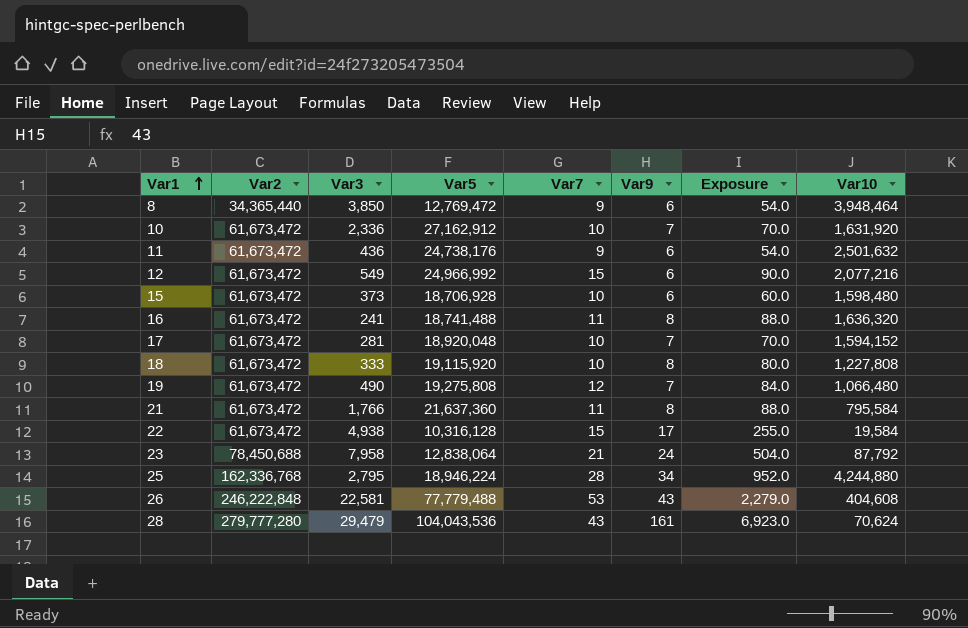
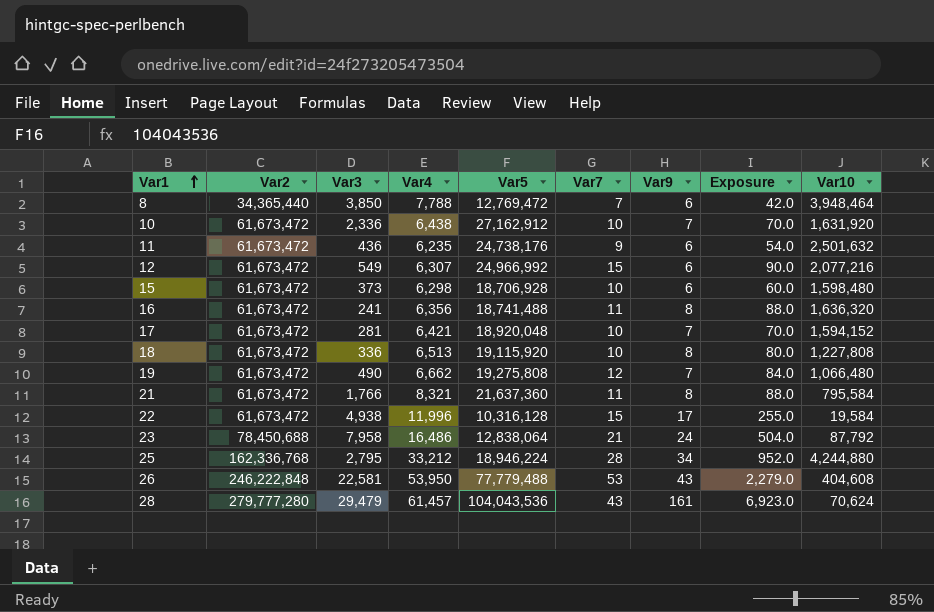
column Var4 | position: none -> 4
8 | Var7: 9 -> 7
8 | Exposure: 54.0 -> 42.0
18 | Var3: 333 -> 336

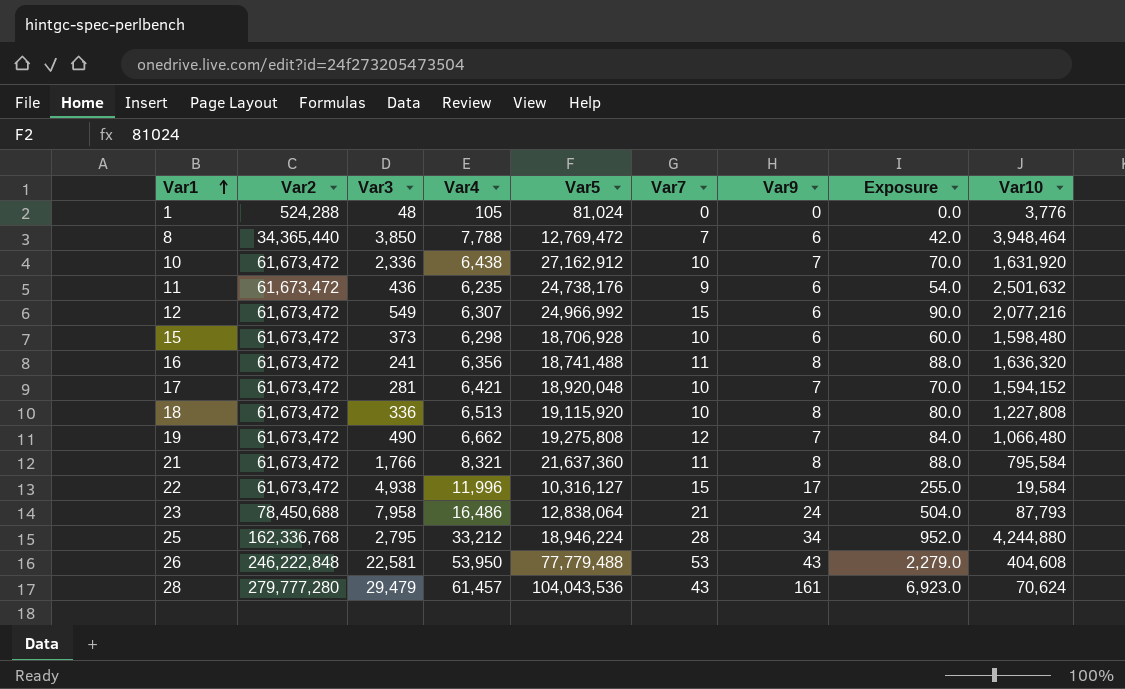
row 1: none -> 524,288 | 48 | 105 | 81,024 | 0 | 0 | 0.0 | 3,776
22 | Var5: 10,316,128 -> 10,316,127
23 | Var10: 87,792 -> 87,793

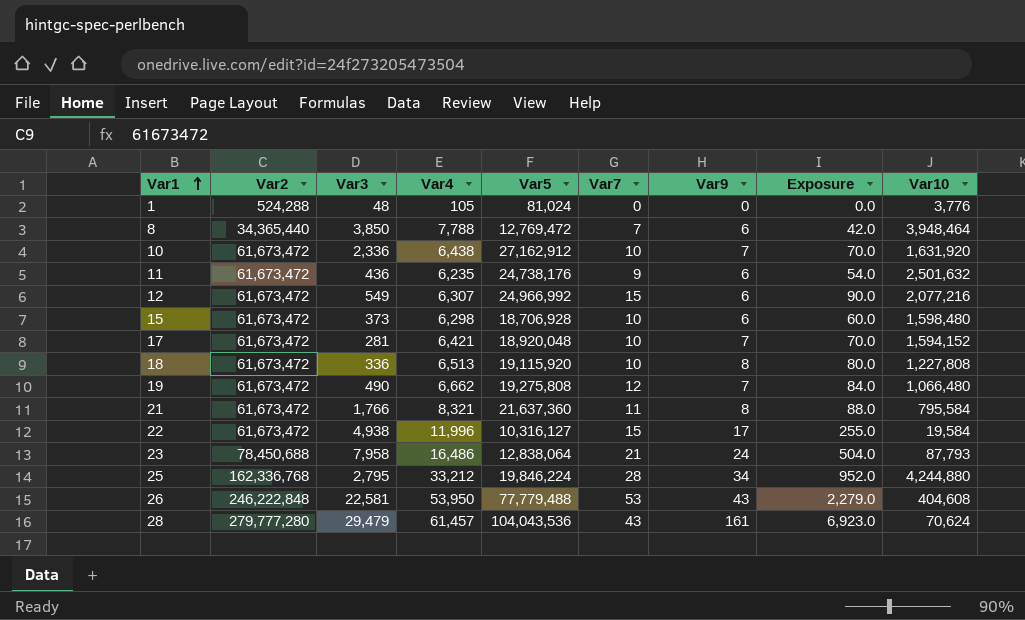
row 16: 61,673,472 | 241 | 6,356 | 18,741,488 | 11 | 8 | 88.0 | 1,636,320 -> none
25 | Var5: 18,946,224 -> 19,846,224

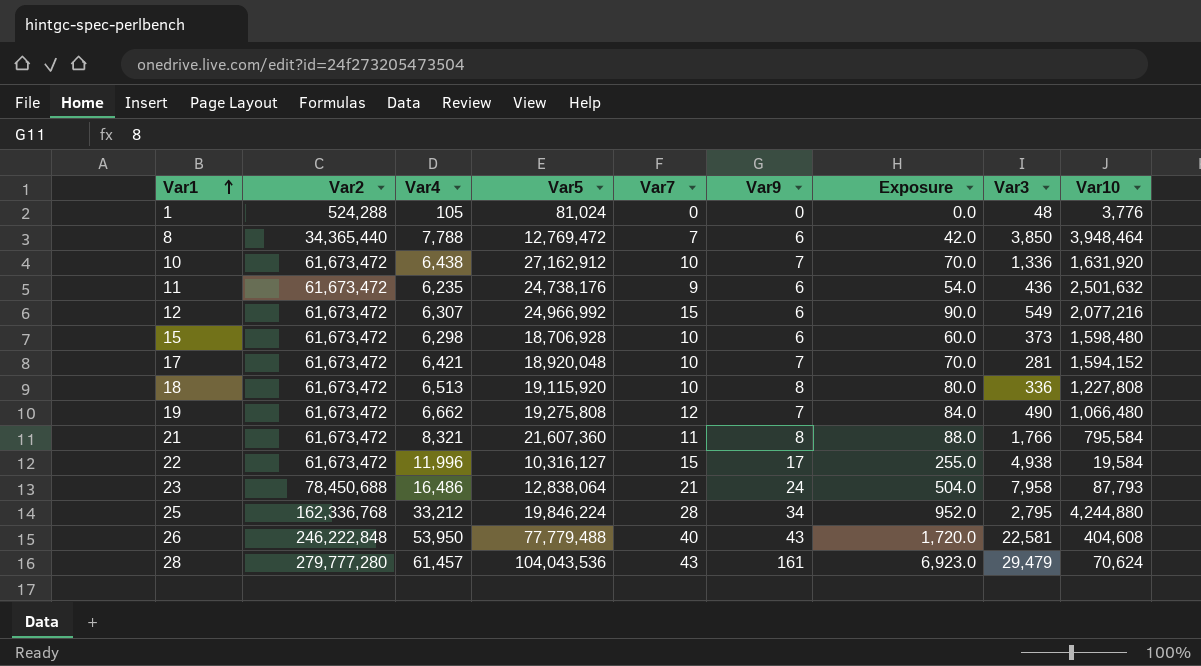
column Var3 | position: 3 -> 8
10 | Var3: 2,336 -> 1,336
21 | Var5: 21,637,360 -> 21,607,360
26 | Var7: 53 -> 40
26 | Exposure: 2,279.0 -> 1,720.0

